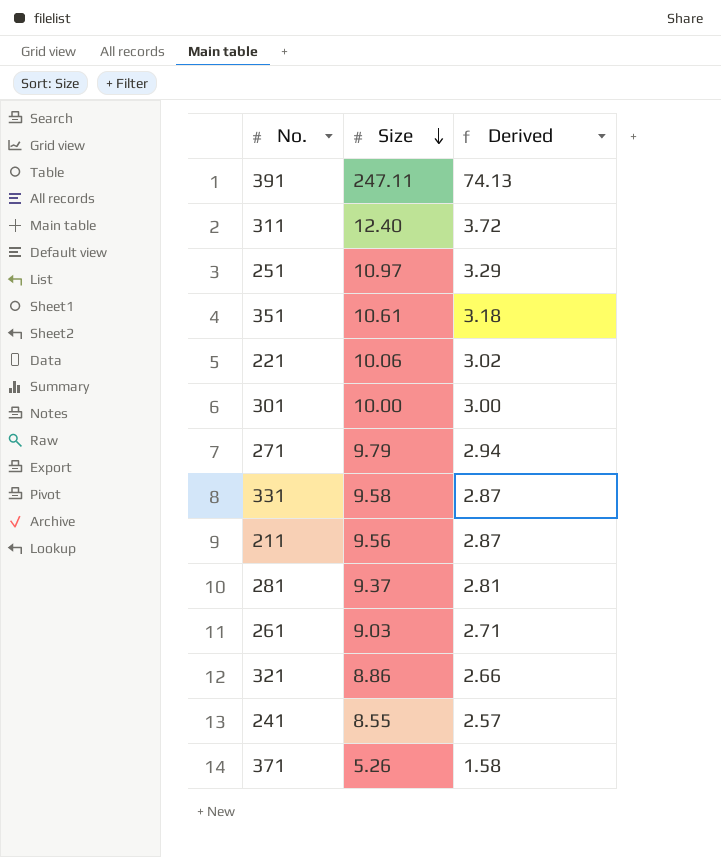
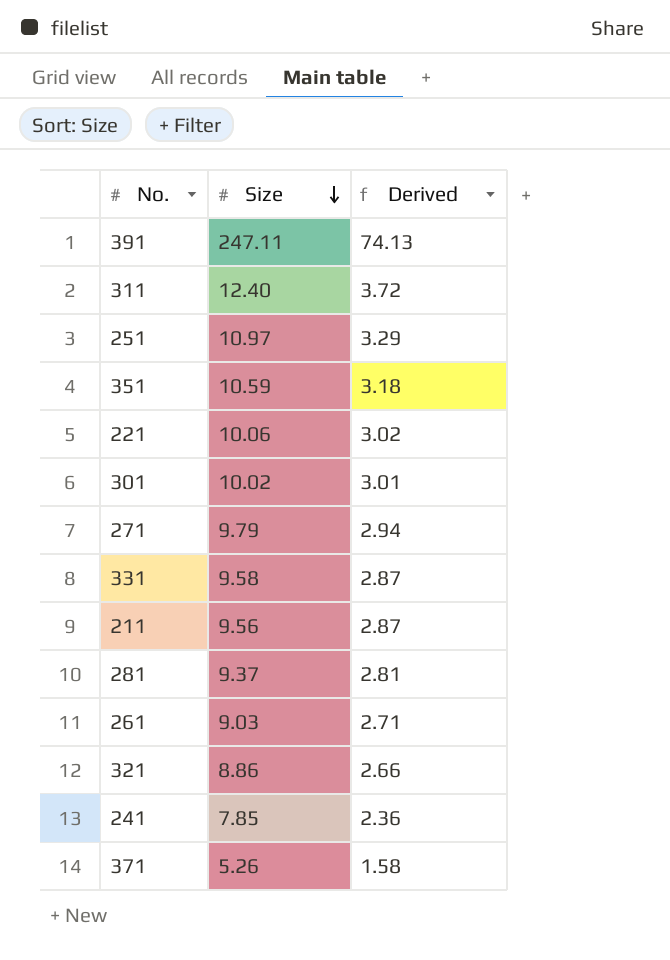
351 | Size: 10.61 -> 10.59
301 | Size: 10.00 -> 10.02
301 | Derived: 3.00 -> 3.01
241 | Size: 8.55 -> 7.85
241 | Derived: 2.57 -> 2.36

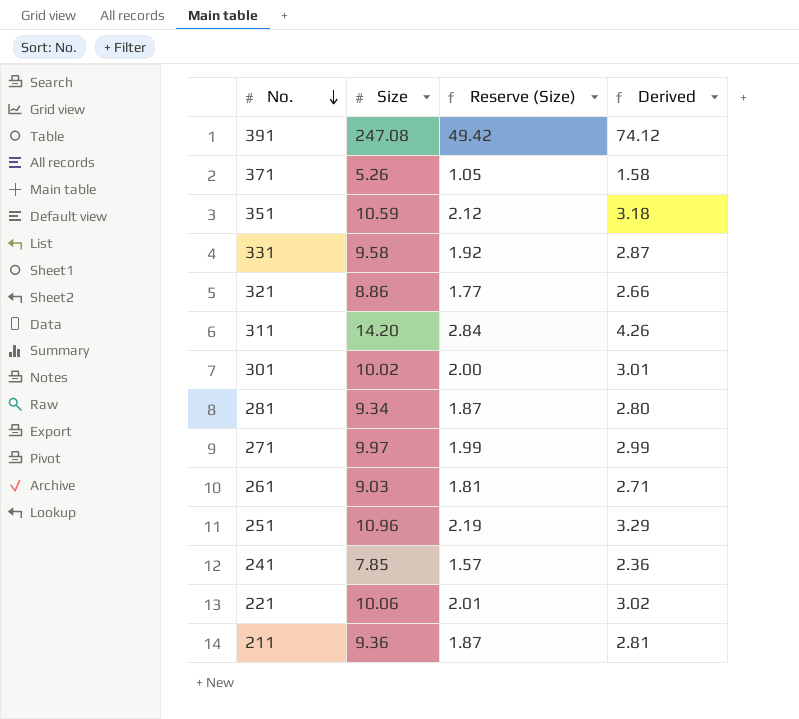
row order: Size descending -> No. descending
column Reserve (Size) | formula: none -> [Size] * 0.2
391 | Size: 247.11 -> 247.08
391 | Derived: 74.13 -> 74.12
311 | Size: 12.40 -> 14.20
311 | Derived: 3.72 -> 4.26
281 | Size: 9.37 -> 9.34
281 | Derived: 2.81 -> 2.80
271 | Size: 9.79 -> 9.97
271 | Derived: 2.94 -> 2.99
251 | Size: 10.97 -> 10.96
211 | Size: 9.56 -> 9.36
211 | Derived: 2.87 -> 2.81

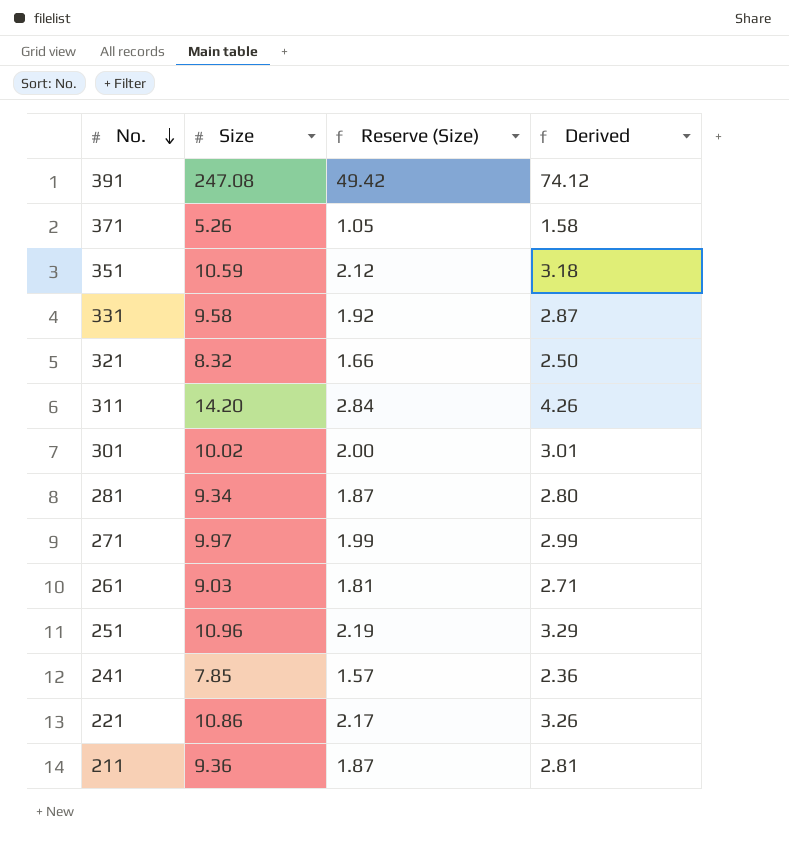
321 | Size: 8.86 -> 8.32
321 | Reserve (Size): 1.77 -> 1.66
321 | Derived: 2.66 -> 2.50
221 | Size: 10.06 -> 10.86
221 | Reserve (Size): 2.01 -> 2.17
221 | Derived: 3.02 -> 3.26

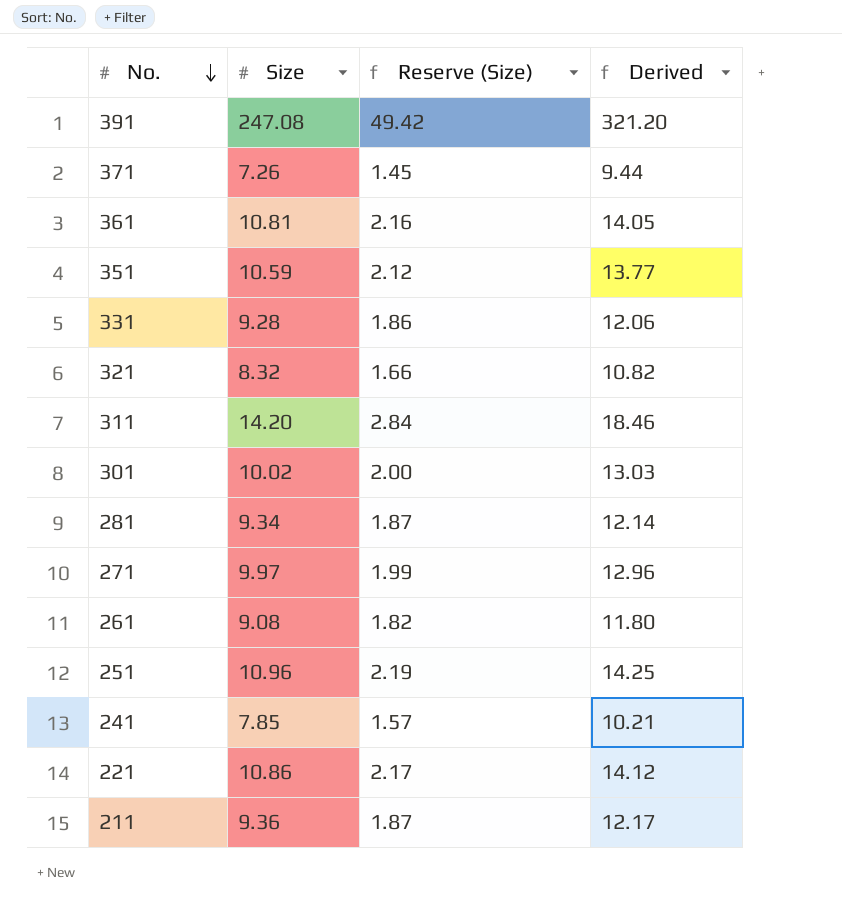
column Derived | formula: [Size] * 0.3 -> [Size] * 1.3
371 | Size: 5.26 -> 7.26
371 | Reserve (Size): 1.05 -> 1.45
row 361: none -> 10.81 | 2.16 | 14.05
331 | Size: 9.58 -> 9.28
331 | Reserve (Size): 1.92 -> 1.86
261 | Size: 9.03 -> 9.08
261 | Reserve (Size): 1.81 -> 1.82

